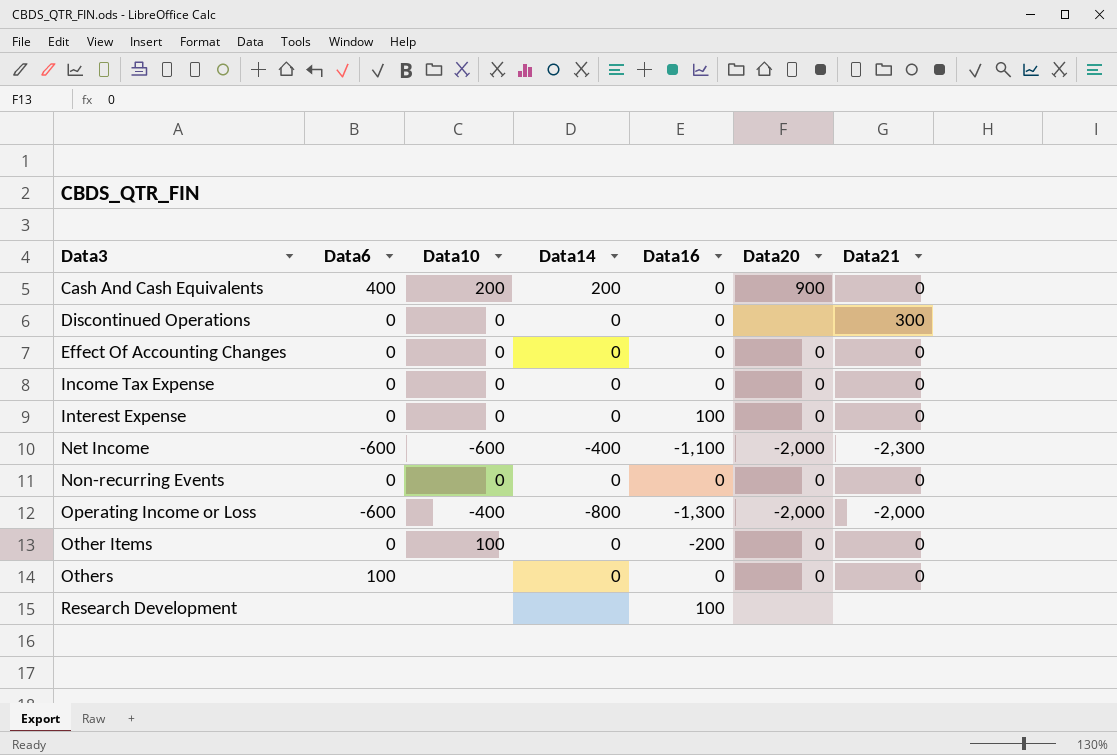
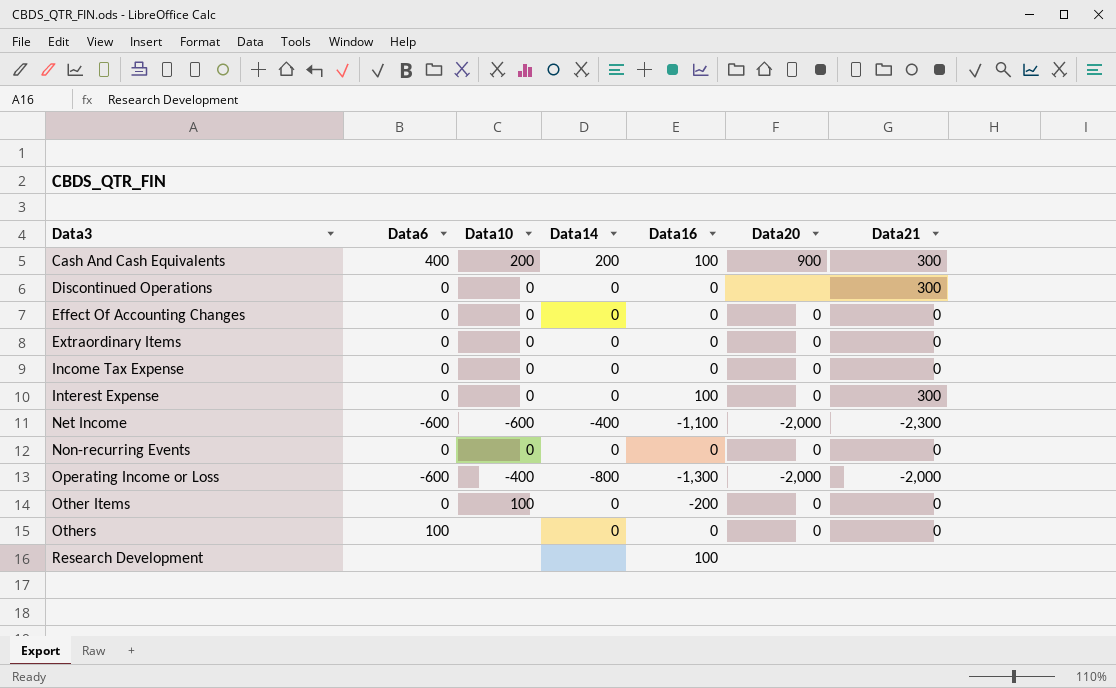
Cash And Cash Equivalents | Data16: 0 -> 100
Cash And Cash Equivalents | Data21: 0 -> 300
row Extraordinary Items: none -> 0 | 0 | 0 | 0 | 0 | 0
Interest Expense | Data21: 0 -> 300

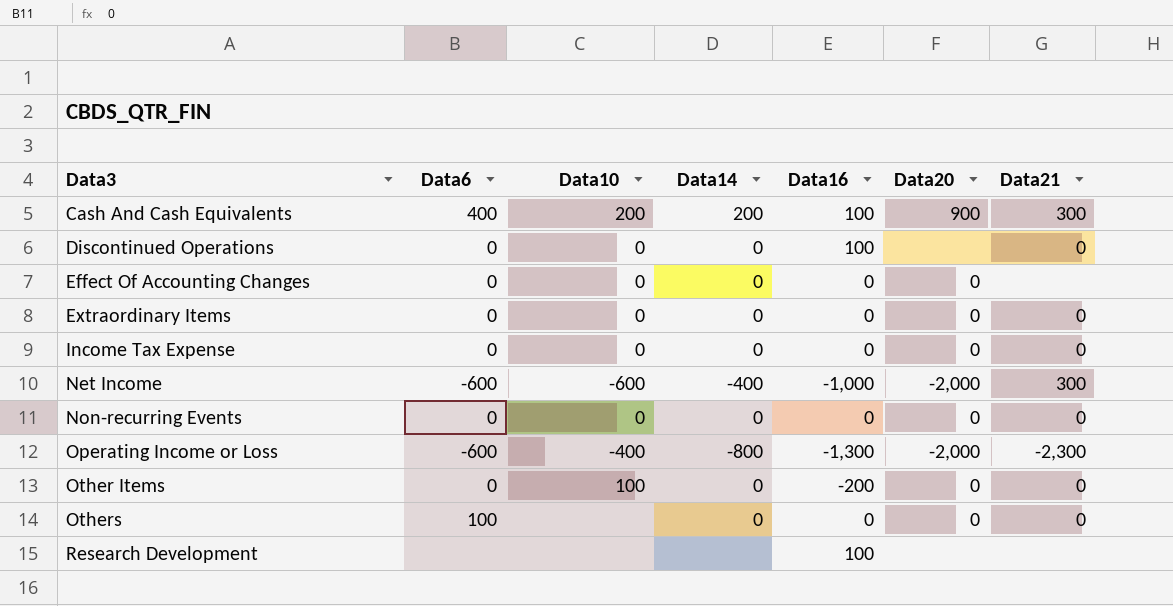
row Interest Expense: 0 | 0 | 0 | 100 | 0 | 300 -> none
Discontinued Operations | Data16: 0 -> 100
Discontinued Operations | Data21: 300 -> 0
Effect Of Accounting Changes | Data21: 0 -> none
Net Income | Data16: -1,100 -> -1,000
Net Income | Data21: -2,300 -> 300
Operating Income or Loss | Data21: -2,000 -> -2,300

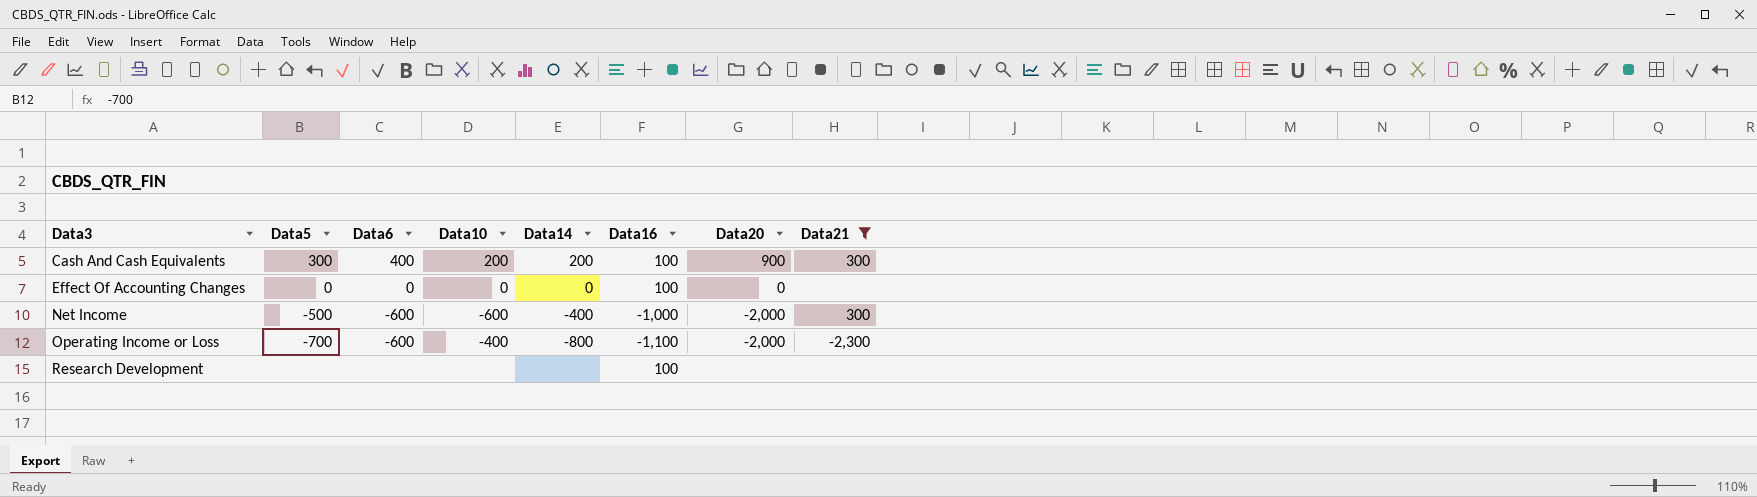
filter: none -> Data21 != 0
column Data5 | position: none -> 2
Effect Of Accounting Changes | Data16: 0 -> 100
Operating Income or Loss | Data16: -1,300 -> -1,100

